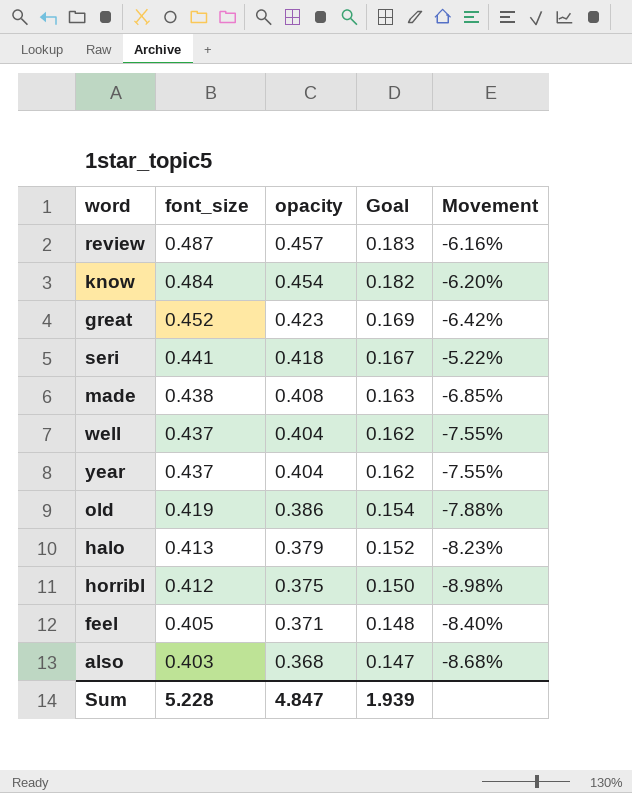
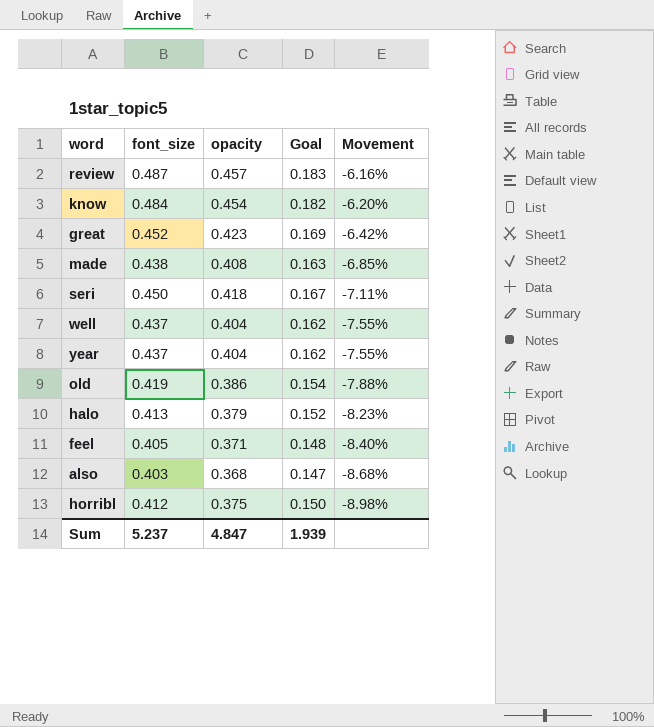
row order: font_size descending -> Movement descending
seri | font_size: 0.441 -> 0.450
seri | Movement: -5.22% -> -7.11%
Sum | font_size: 5.228 -> 5.237

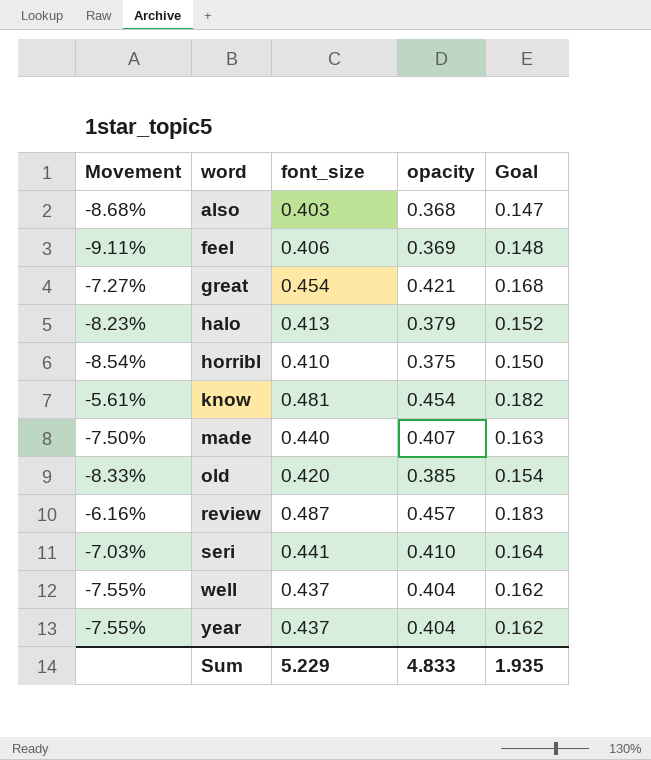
row order: Movement descending -> word ascending
column Movement | position: 5 -> 1
feel | Movement: -8.40% -> -9.11%
feel | font_size: 0.405 -> 0.406
feel | opacity: 0.371 -> 0.369
great | Movement: -6.42% -> -7.27%
great | font_size: 0.452 -> 0.454
great | opacity: 0.423 -> 0.421
great | Goal: 0.169 -> 0.168
horribl | Movement: -8.98% -> -8.54%
horribl | font_size: 0.412 -> 0.410
know | Movement: -6.20% -> -5.61%
know | font_size: 0.484 -> 0.481
made | Movement: -6.85% -> -7.50%
made | font_size: 0.438 -> 0.440
made | opacity: 0.408 -> 0.407
old | Movement: -7.88% -> -8.33%
old | font_size: 0.419 -> 0.420
old | opacity: 0.386 -> 0.385
seri | Movement: -7.11% -> -7.03%
seri | font_size: 0.450 -> 0.441
seri | opacity: 0.418 -> 0.410
seri | Goal: 0.167 -> 0.164
Sum | font_size: 5.237 -> 5.229
Sum | opacity: 4.847 -> 4.833
Sum | Goal: 1.939 -> 1.935

